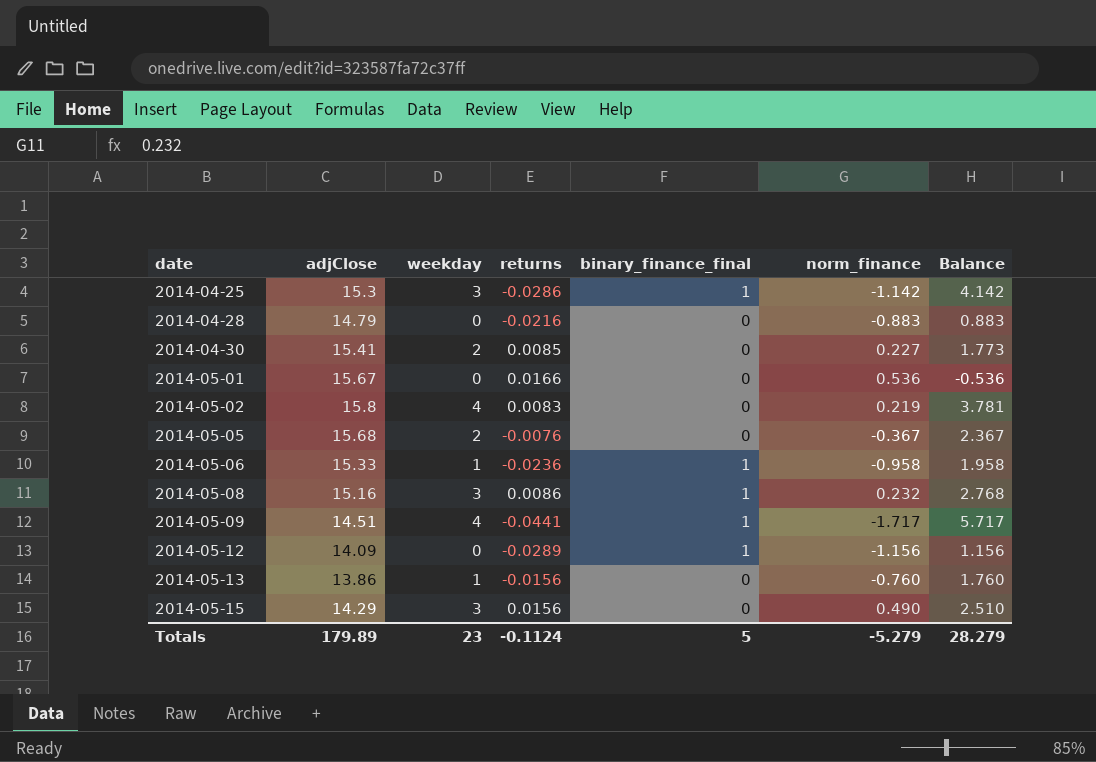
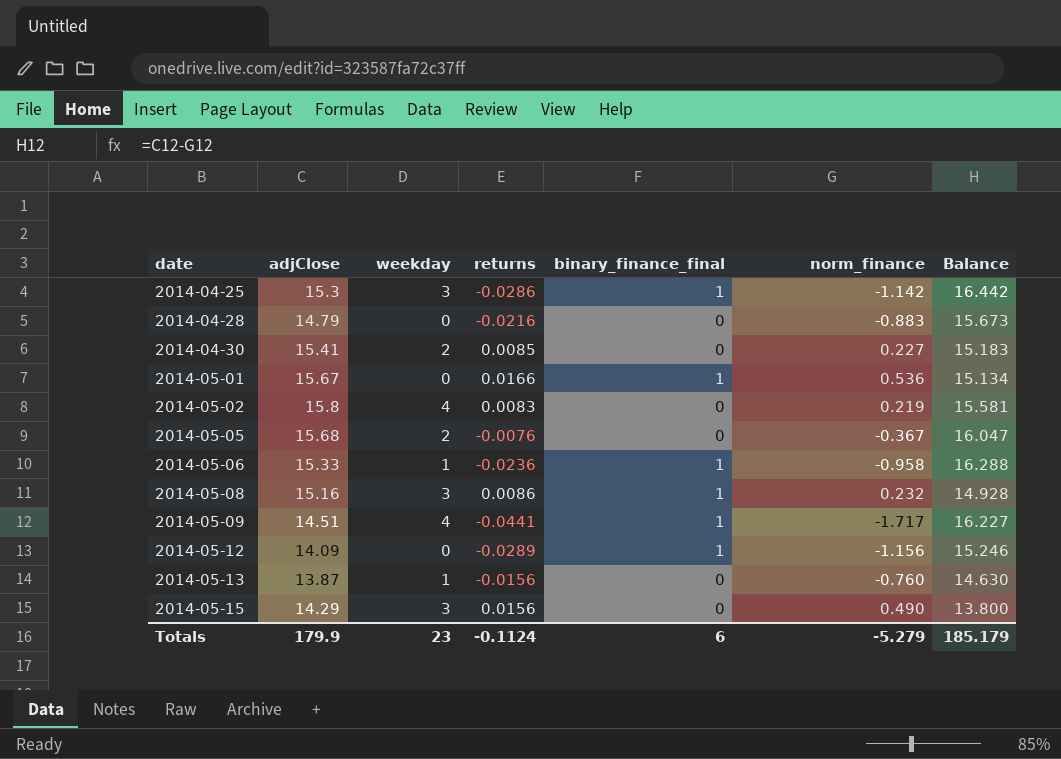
column Balance | formula: [weekday] - [norm_finance] -> [adjClose] - [norm_finance]
2014-05-01 | binary_finance_final: 0 -> 1
2014-05-13 | adjClose: 13.86 -> 13.87
Totals | adjClose: 179.89 -> 179.9
Totals | binary_finance_final: 5 -> 6
Totals | Balance: 28.279 -> 185.179

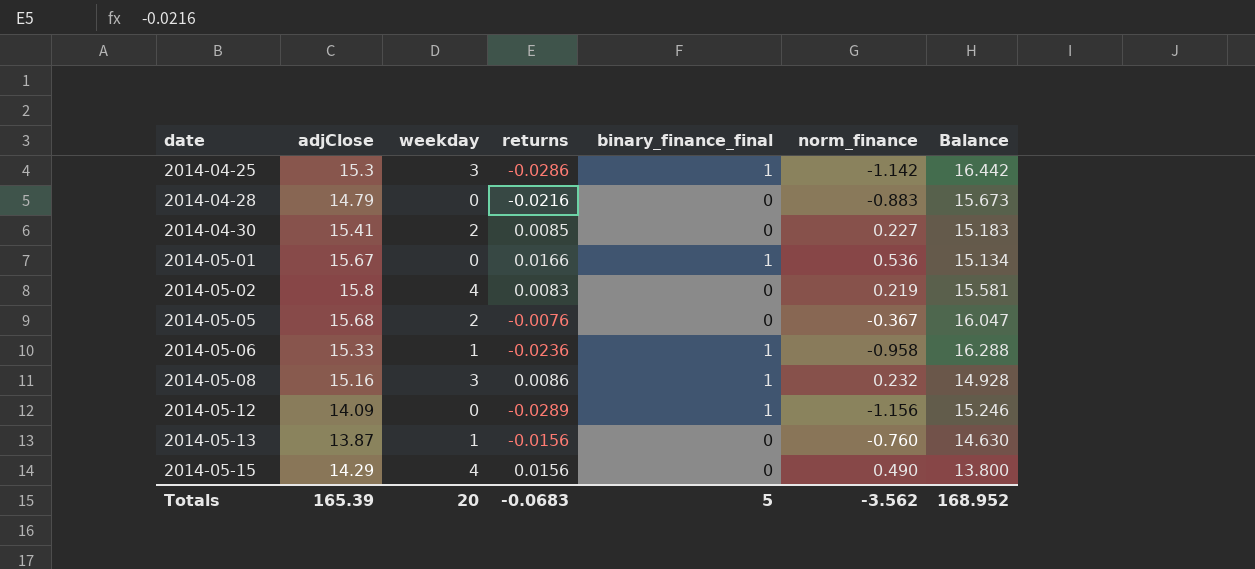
row 2014-05-09: 14.51 | 4 | -0.0441 | 1 | -1.717 | 16.227 -> none
2014-05-15 | weekday: 3 -> 4
Totals | adjClose: 179.9 -> 165.39
Totals | weekday: 23 -> 20
Totals | returns: -0.1124 -> -0.0683
Totals | binary_finance_final: 6 -> 5
Totals | norm_finance: -5.279 -> -3.562
Totals | Balance: 185.179 -> 168.952

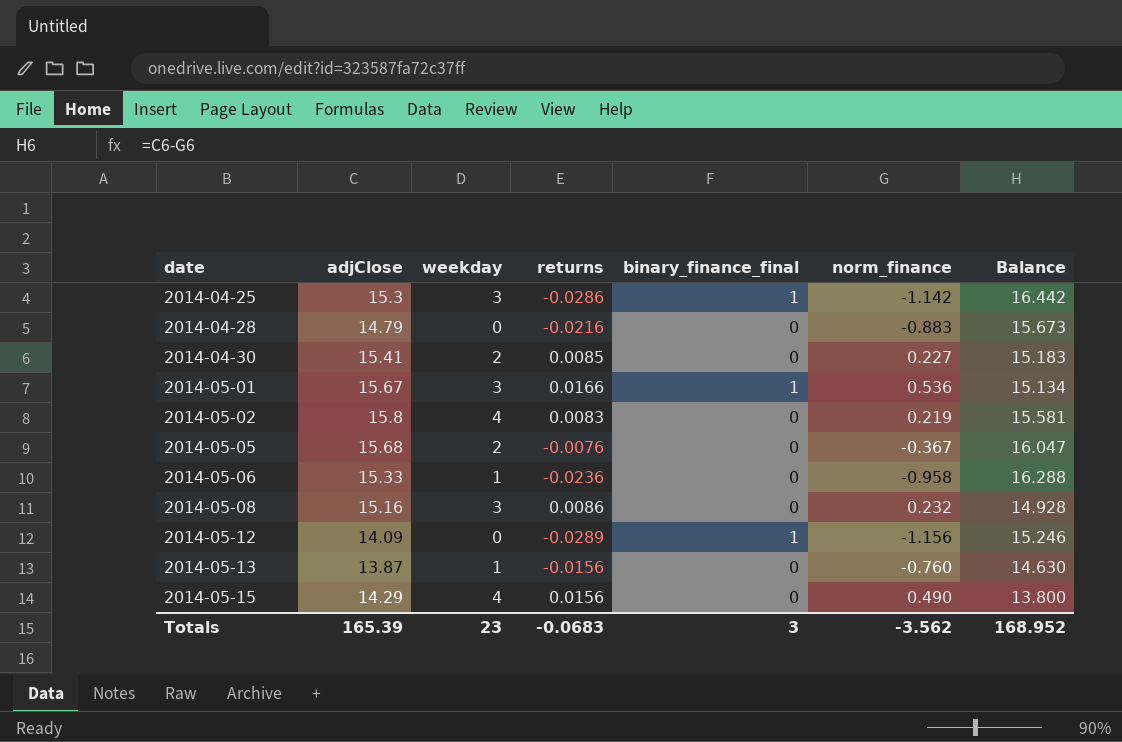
2014-05-01 | weekday: 0 -> 3
2014-05-06 | binary_finance_final: 1 -> 0
2014-05-08 | binary_finance_final: 1 -> 0
Totals | weekday: 20 -> 23
Totals | binary_finance_final: 5 -> 3

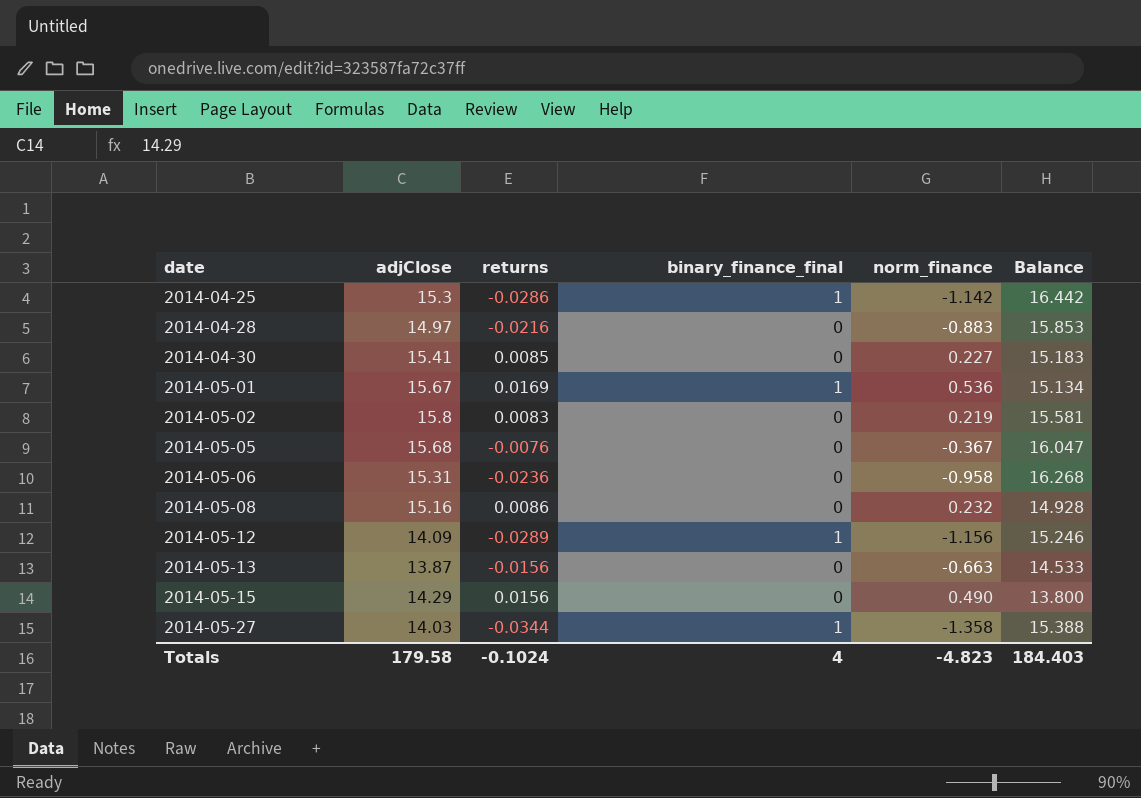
column weekday | position: 3 -> none
2014-04-28 | adjClose: 14.79 -> 14.97
2014-04-28 | Balance: 15.673 -> 15.853
2014-05-01 | returns: 0.0166 -> 0.0169
2014-05-06 | adjClose: 15.33 -> 15.31
2014-05-06 | Balance: 16.288 -> 16.268
2014-05-13 | norm_finance: -0.760 -> -0.663
2014-05-13 | Balance: 14.630 -> 14.533
row 2014-05-27: none -> 14.03 | -0.0344 | 1 | -1.358 | 15.388
Totals | adjClose: 165.39 -> 179.58
Totals | returns: -0.0683 -> -0.1024
Totals | binary_finance_final: 3 -> 4
Totals | norm_finance: -3.562 -> -4.823
Totals | Balance: 168.952 -> 184.403

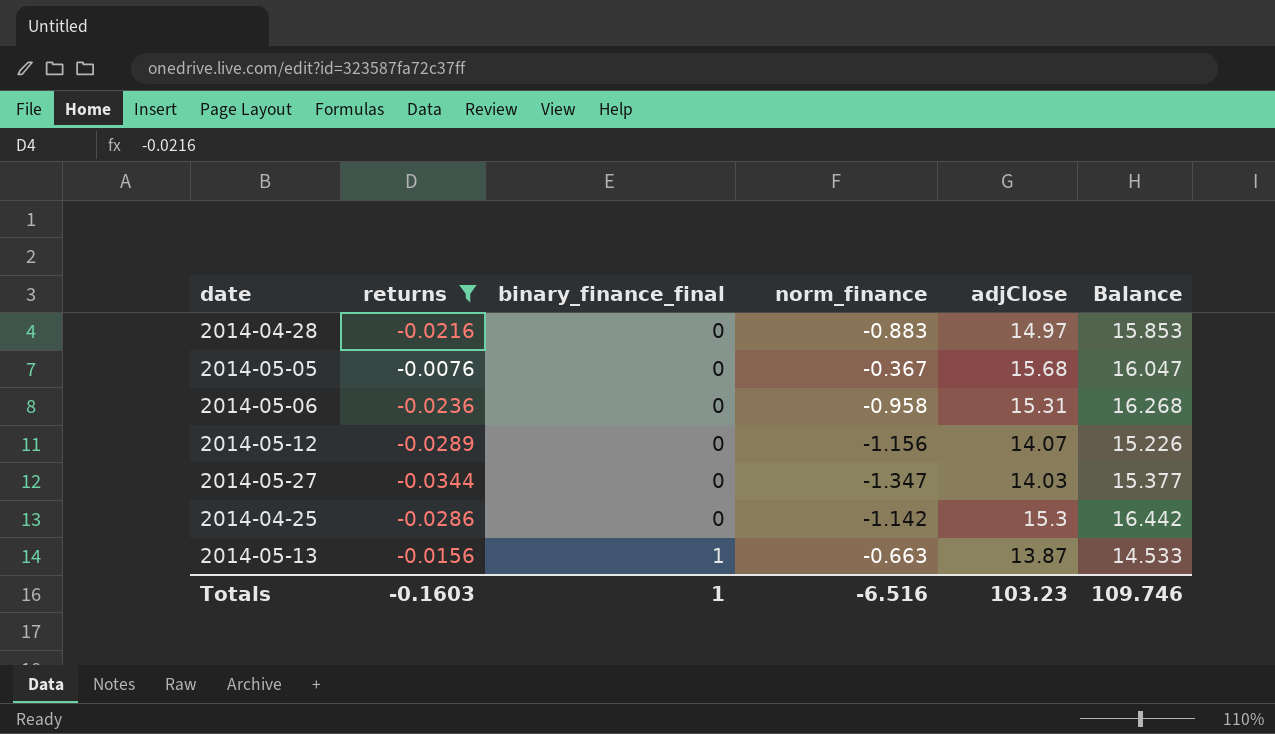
filter: none -> returns <= -0.0076
row order: date ascending -> binary_finance_final ascending
column adjClose | position: 2 -> 5
2014-05-12 | binary_finance_final: 1 -> 0
2014-05-12 | adjClose: 14.09 -> 14.07
2014-05-12 | Balance: 15.246 -> 15.226
2014-05-27 | binary_finance_final: 1 -> 0
2014-05-27 | norm_finance: -1.358 -> -1.347
2014-05-27 | Balance: 15.388 -> 15.377
2014-04-25 | binary_finance_final: 1 -> 0
2014-05-13 | binary_finance_final: 0 -> 1
Totals | returns: -0.1024 -> -0.1603
Totals | binary_finance_final: 4 -> 1
Totals | norm_finance: -4.823 -> -6.516
Totals | adjClose: 179.58 -> 103.23
Totals | Balance: 184.403 -> 109.746

